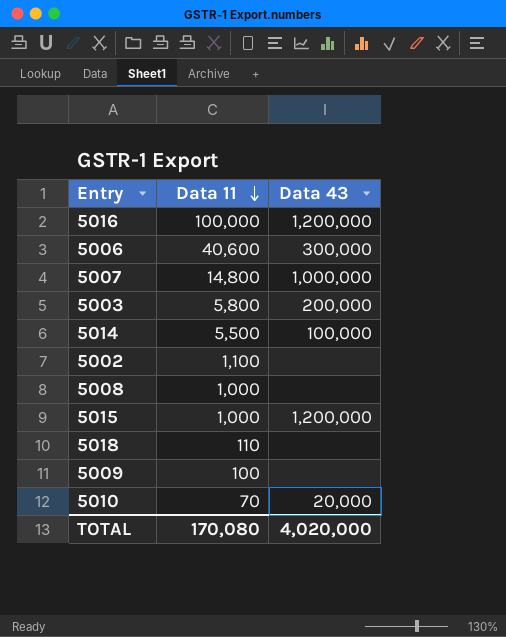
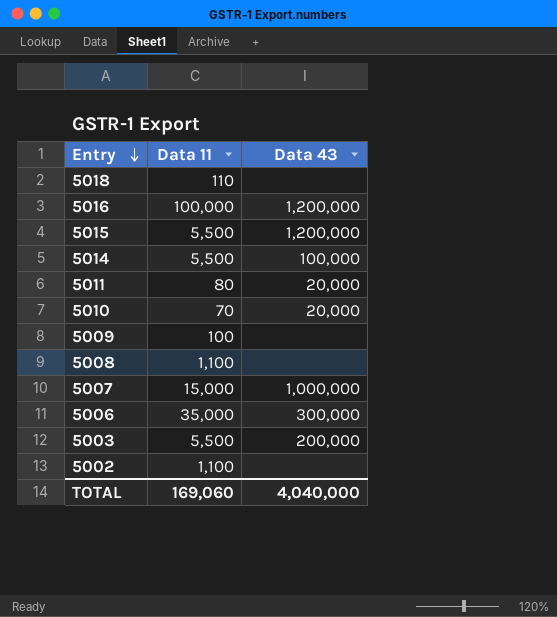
row order: Data 11 descending -> Entry descending
5015 | Data 11: 1,000 -> 5,500
row 5011: none -> 80 | 20,000
5008 | Data 11: 1,000 -> 1,100
5007 | Data 11: 14,800 -> 15,000
5006 | Data 11: 40,600 -> 35,000
5003 | Data 11: 5,800 -> 5,500
TOTAL | Data 11: 170,080 -> 169,060
TOTAL | Data 43: 4,020,000 -> 4,040,000

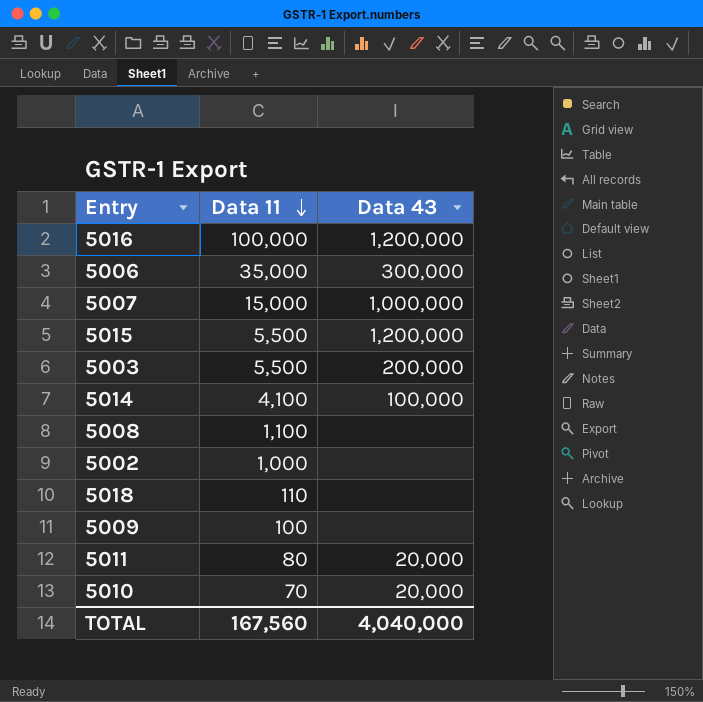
row order: Entry descending -> Data 11 descending
5014 | Data 11: 5,500 -> 4,100
5002 | Data 11: 1,100 -> 1,000
TOTAL | Data 11: 169,060 -> 167,560

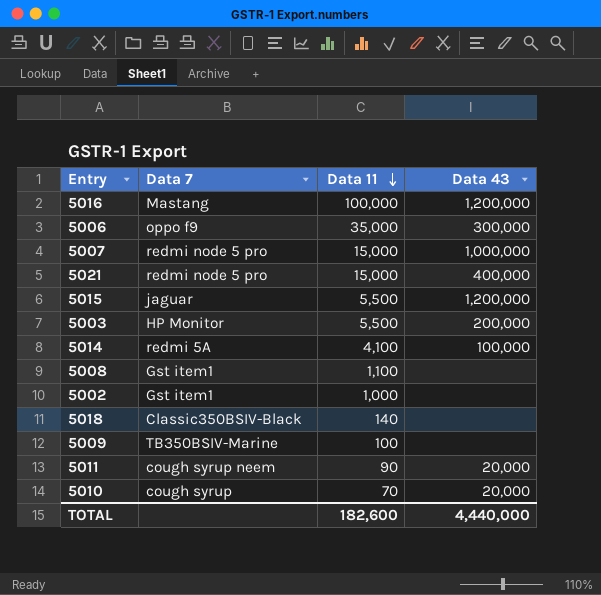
column Data 7 | position: none -> 2
row 5021: none -> redmi node 5 pro | 15,000 | 400,000
5018 | Data 11: 110 -> 140
5011 | Data 11: 80 -> 90
TOTAL | Data 11: 167,560 -> 182,600
TOTAL | Data 43: 4,040,000 -> 4,440,000

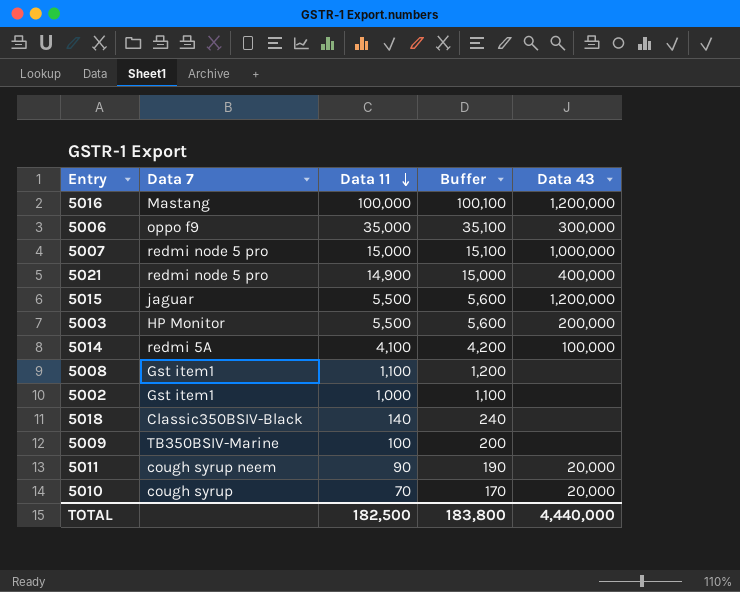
column Buffer | formula: none -> [Data 11] + 100
5021 | Data 11: 15,000 -> 14,900
TOTAL | Data 11: 182,600 -> 182,500

